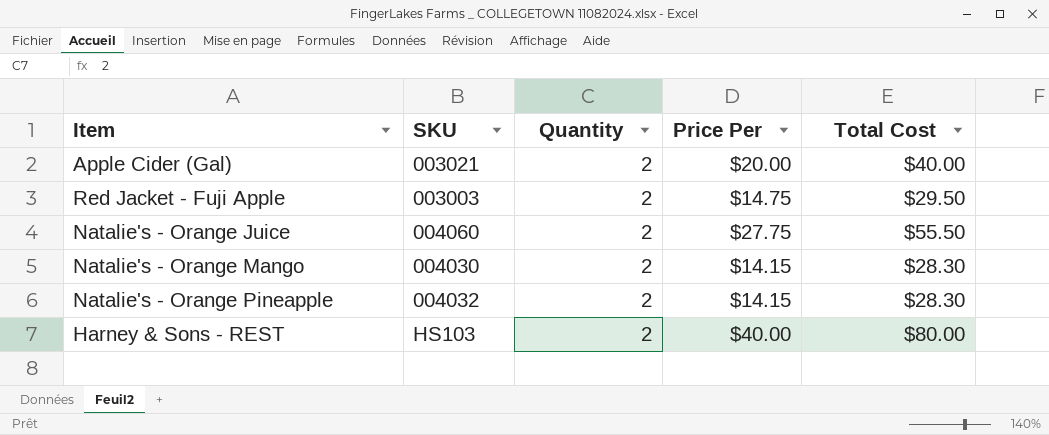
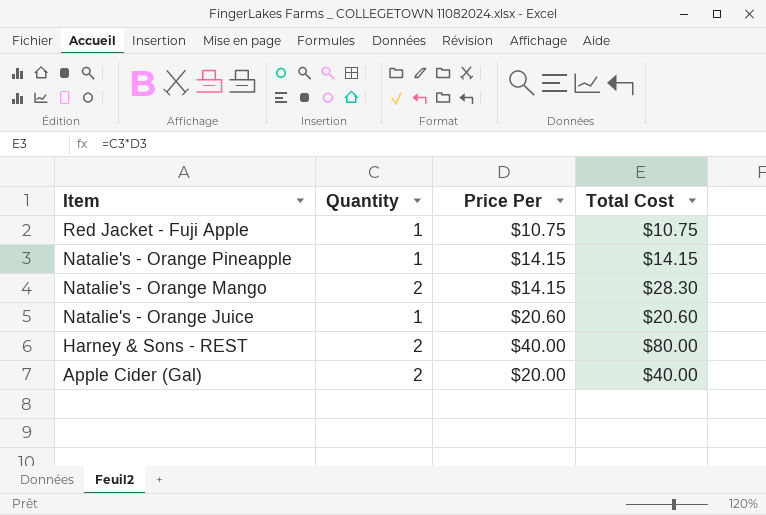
row order: none -> Item descending
column SKU | position: 2 -> none
Red Jacket - Fuji Apple | Quantity: 2 -> 1
Red Jacket - Fuji Apple | Price Per: $14.75 -> $10.75
Red Jacket - Fuji Apple | Total Cost: $29.50 -> $10.75
Natalie's - Orange Pineapple | Quantity: 2 -> 1
Natalie's - Orange Pineapple | Total Cost: $28.30 -> $14.15
Natalie's - Orange Juice | Quantity: 2 -> 1
Natalie's - Orange Juice | Price Per: $27.75 -> $20.60
Natalie's - Orange Juice | Total Cost: $55.50 -> $20.60

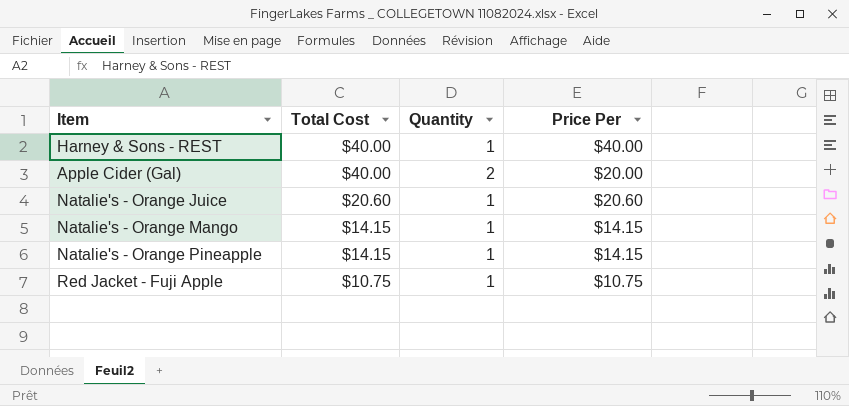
row order: Item descending -> Total Cost descending
column Total Cost | position: 4 -> 2
Harney & Sons - REST | Total Cost: $80.00 -> $40.00
Harney & Sons - REST | Quantity: 2 -> 1
Natalie's - Orange Mango | Total Cost: $28.30 -> $14.15
Natalie's - Orange Mango | Quantity: 2 -> 1

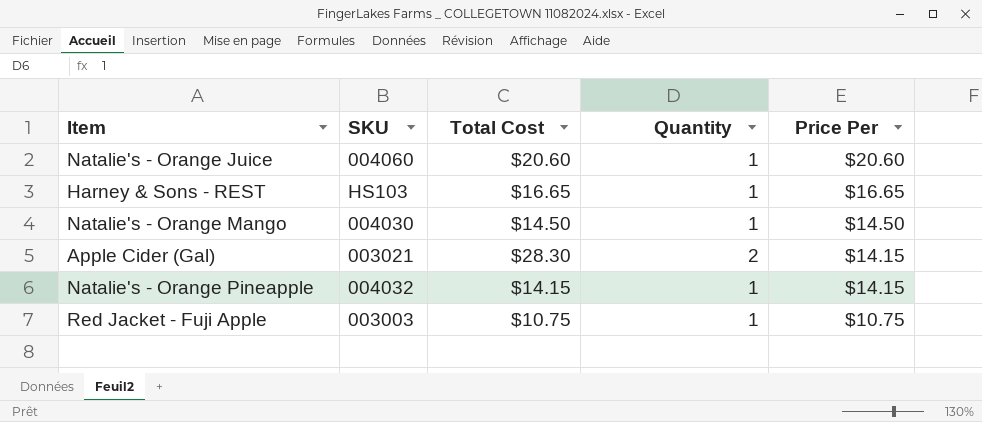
row order: Total Cost descending -> Price Per descending
column SKU | position: none -> 2
Harney & Sons - REST | Total Cost: $40.00 -> $16.65
Harney & Sons - REST | Price Per: $40.00 -> $16.65
Natalie's - Orange Mango | Total Cost: $14.15 -> $14.50
Natalie's - Orange Mango | Price Per: $14.15 -> $14.50
Apple Cider (Gal) | Total Cost: $40.00 -> $28.30
Apple Cider (Gal) | Price Per: $20.00 -> $14.15

